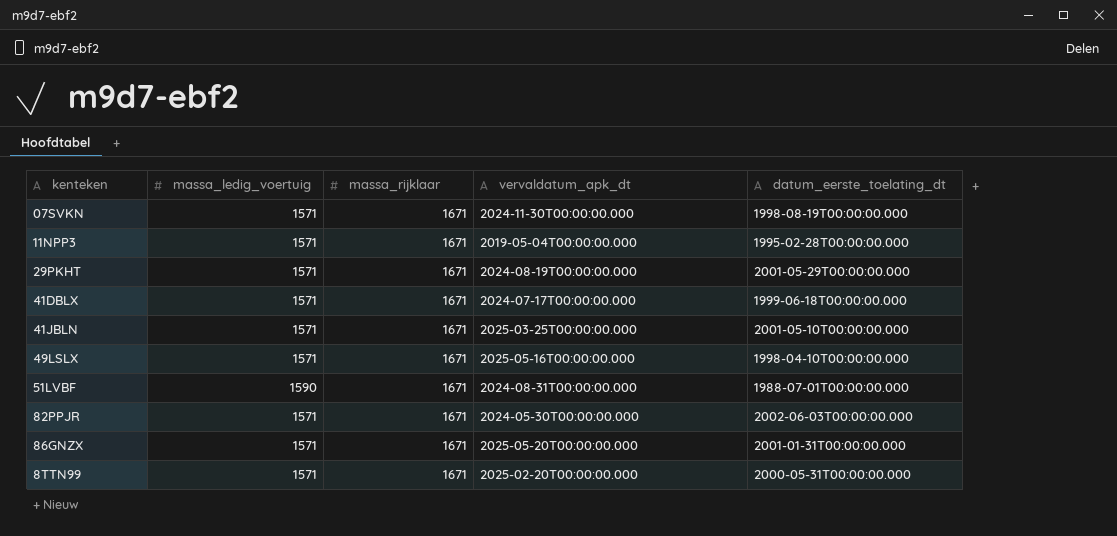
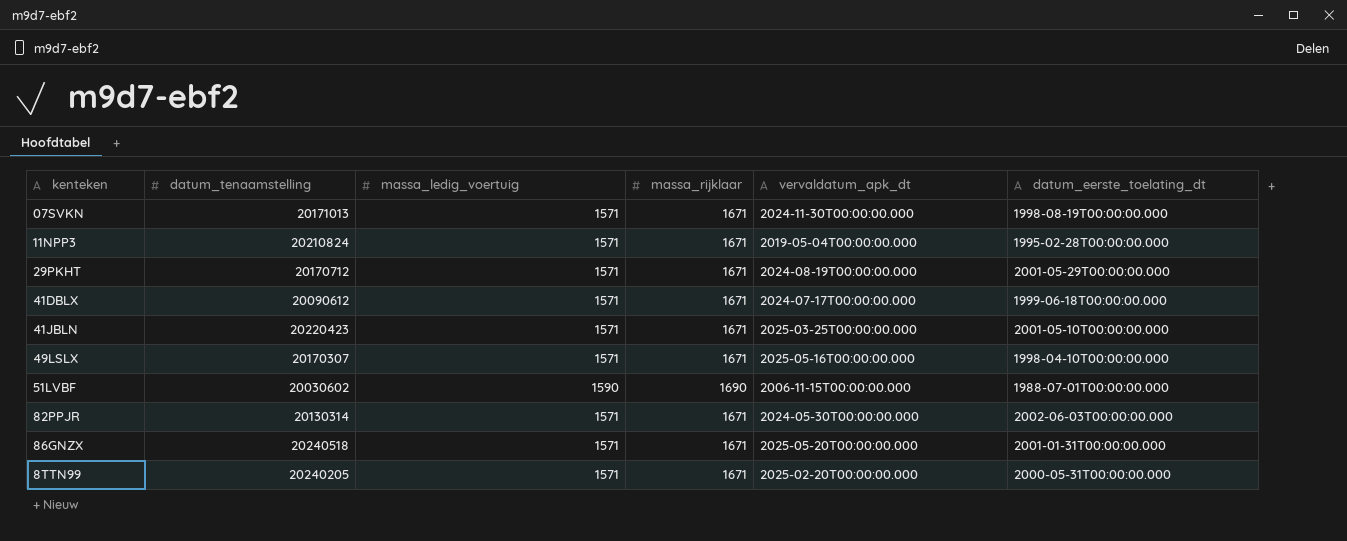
column datum_tenaamstelling | position: none -> 2
51LVBF | massa_rijklaar: 1671 -> 1690
51LVBF | vervaldatum_apk_dt: 2024-08-31T00:00:00.000 -> 2006-11-15T00:00:00.000

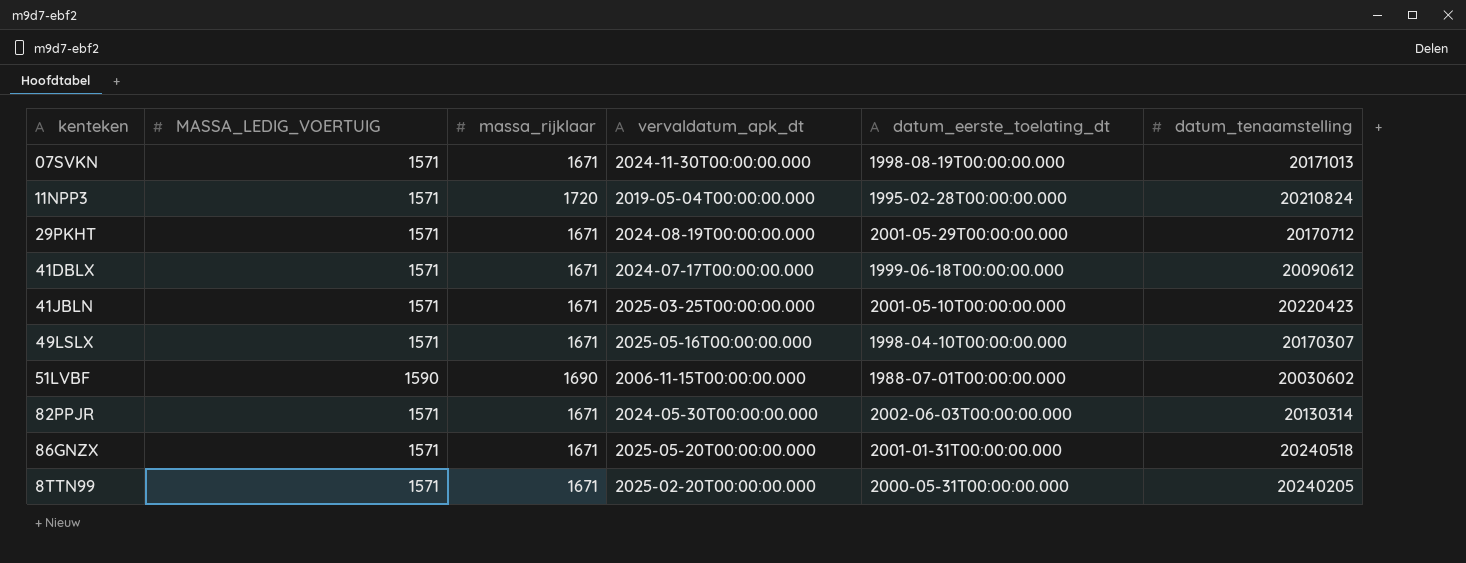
column name: massa_ledig_voertuig -> MASSA_LEDIG_VOERTUIG
column datum_tenaamstelling | position: 2 -> 6
11NPP3 | massa_rijklaar: 1671 -> 1720

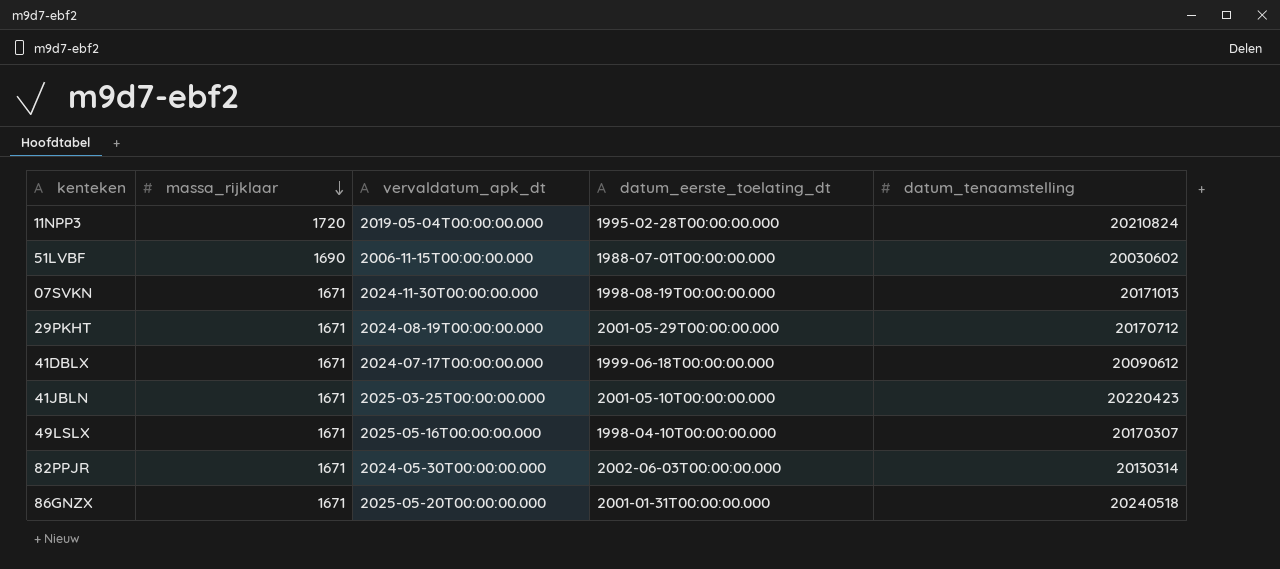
row order: none -> massa_rijklaar descending
column MASSA_LEDIG_VOERTUIG | position: 2 -> none
row 8TTN99: 1571 | 1671 | 2025-02-20T00:00:00.000 | 2000-05-31T00:00:00.000 | 20240205 -> none

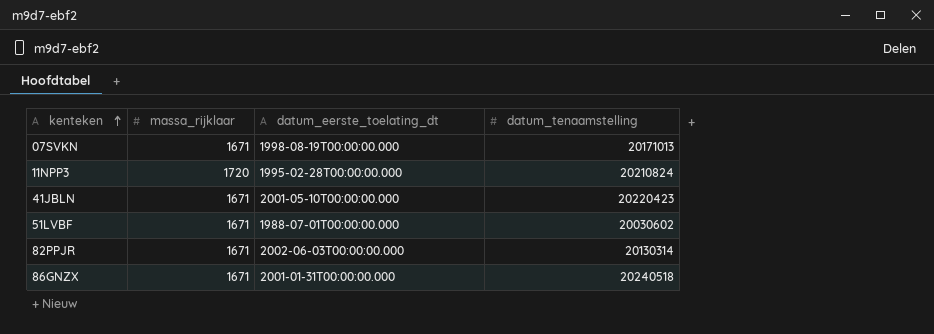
row order: massa_rijklaar descending -> kenteken ascending
column vervaldatum_apk_dt | position: 3 -> none
row 29PKHT: 1671 | 2024-08-19T00:00:00.000 | 2001-05-29T00:00:00.000 | 20170712 -> none
row 41DBLX: 1671 | 2024-07-17T00:00:00.000 | 1999-06-18T00:00:00.000 | 20090612 -> none
row 49LSLX: 1671 | 2025-05-16T00:00:00.000 | 1998-04-10T00:00:00.000 | 20170307 -> none
51LVBF | massa_rijklaar: 1690 -> 1671

